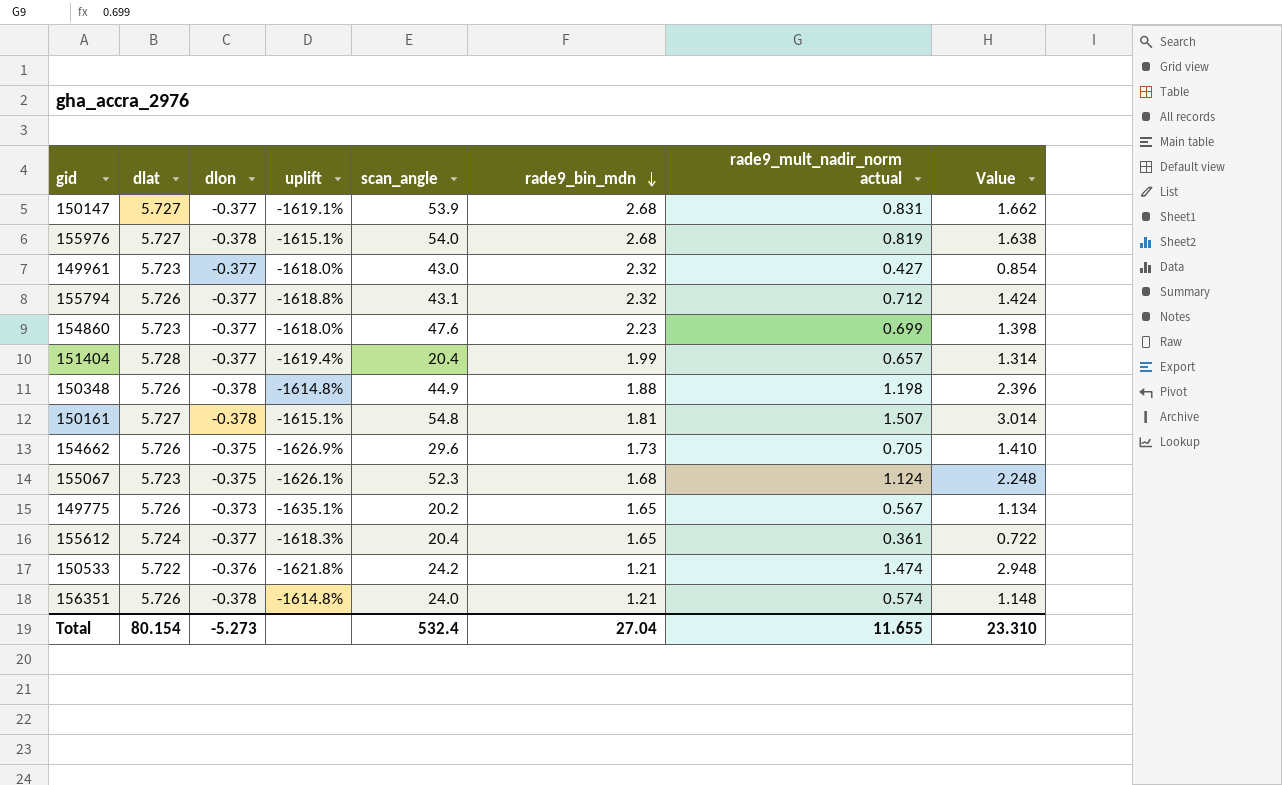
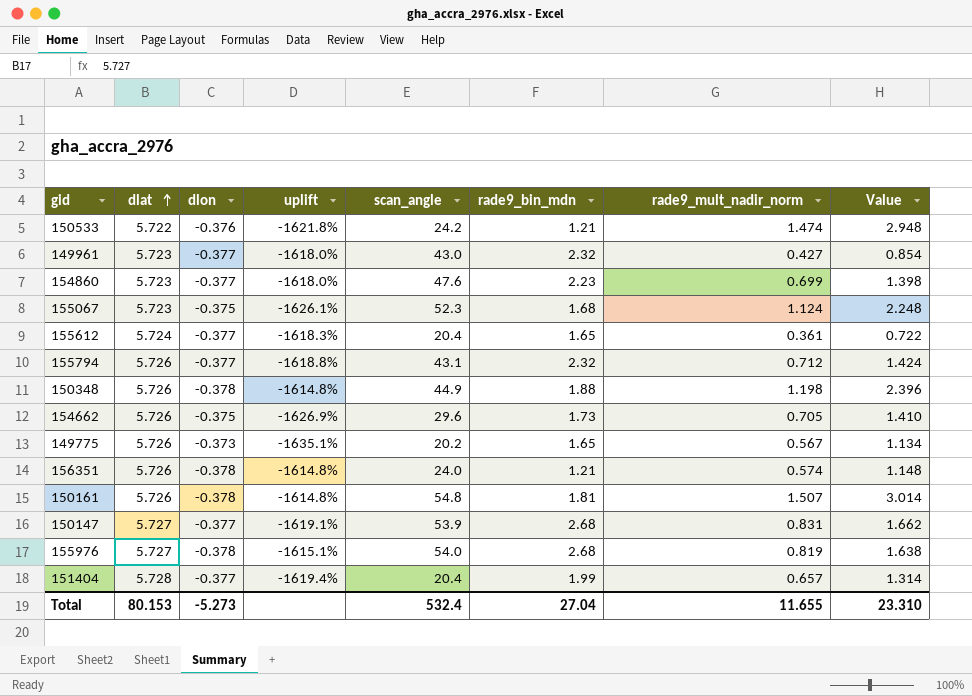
row order: rade9_bin_mdn descending -> dlat ascending
column name: rade9_mult_nadir_norm actual -> rade9_mult_nadir_norm
150161 | dlat: 5.727 -> 5.726
150161 | uplift: -1615.1% -> -1614.8%
Total | dlat: 80.154 -> 80.153

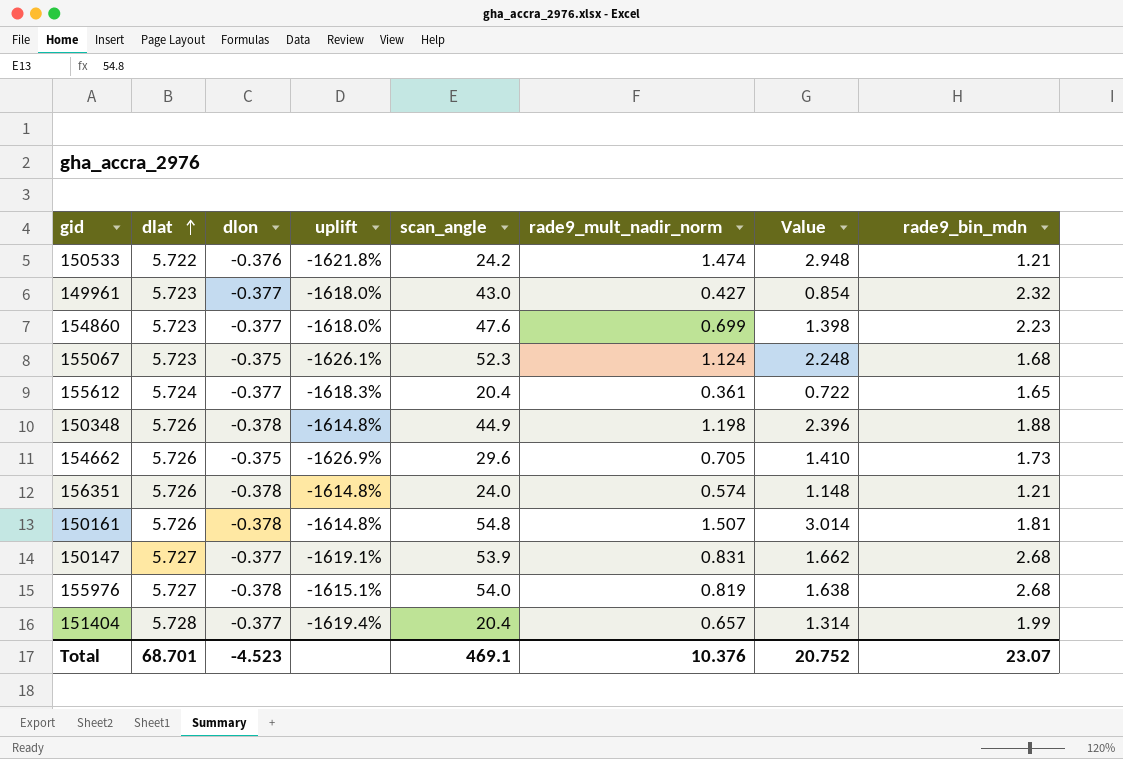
column rade9_bin_mdn | position: 6 -> 8
row 155794: 5.726 | -0.377 | -1618.8% | 43.1 | 2.32 | 0.712 | 1.424 -> none
row 149775: 5.726 | -0.373 | -1635.1% | 20.2 | 1.65 | 0.567 | 1.134 -> none
Total | dlat: 80.153 -> 68.701
Total | dlon: -5.273 -> -4.523
Total | scan_angle: 532.4 -> 469.1
Total | rade9_mult_nadir_norm: 11.655 -> 10.376
Total | Value: 23.310 -> 20.752
Total | rade9_bin_mdn: 27.04 -> 23.07

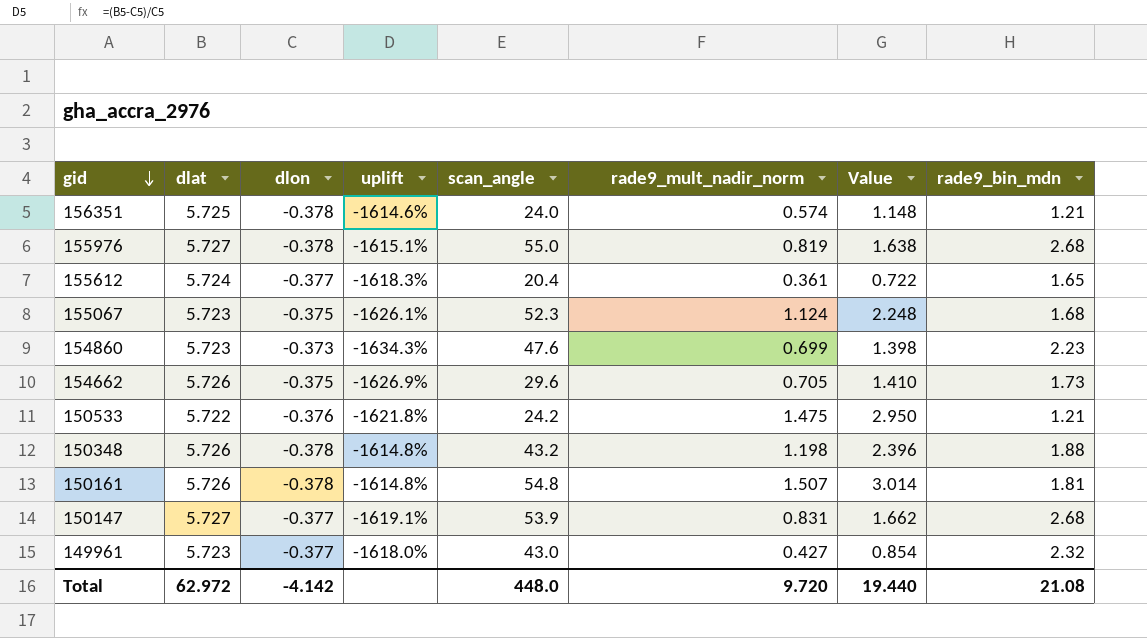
row order: dlat ascending -> gid descending
row 151404: 5.728 | -0.377 | -1619.4% | 20.4 | 0.657 | 1.314 | 1.99 -> none
156351 | dlat: 5.726 -> 5.725
156351 | uplift: -1614.8% -> -1614.6%
155976 | scan_angle: 54.0 -> 55.0
154860 | dlon: -0.377 -> -0.373
154860 | uplift: -1618.0% -> -1634.3%
150533 | rade9_mult_nadir_norm: 1.474 -> 1.475
150533 | Value: 2.948 -> 2.950
150348 | scan_angle: 44.9 -> 43.2
Total | dlat: 68.701 -> 62.972
Total | dlon: -4.523 -> -4.142
Total | scan_angle: 469.1 -> 448.0
Total | rade9_mult_nadir_norm: 10.376 -> 9.720
Total | Value: 20.752 -> 19.440
Total | rade9_bin_mdn: 23.07 -> 21.08

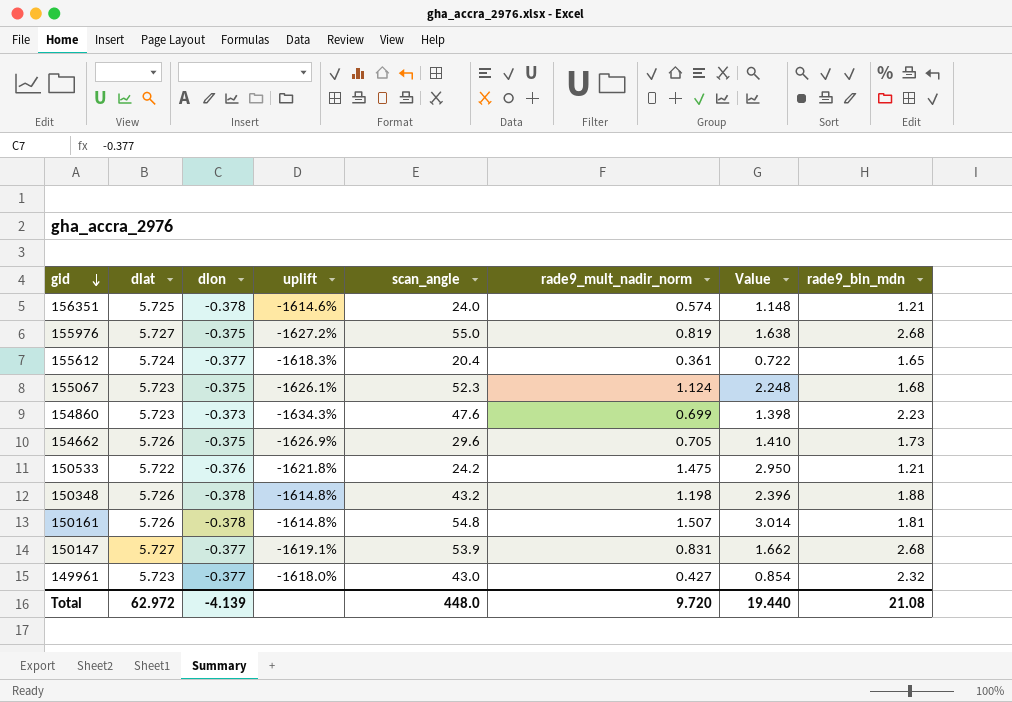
155976 | dlon: -0.378 -> -0.375
155976 | uplift: -1615.1% -> -1627.2%
Total | dlon: -4.142 -> -4.139

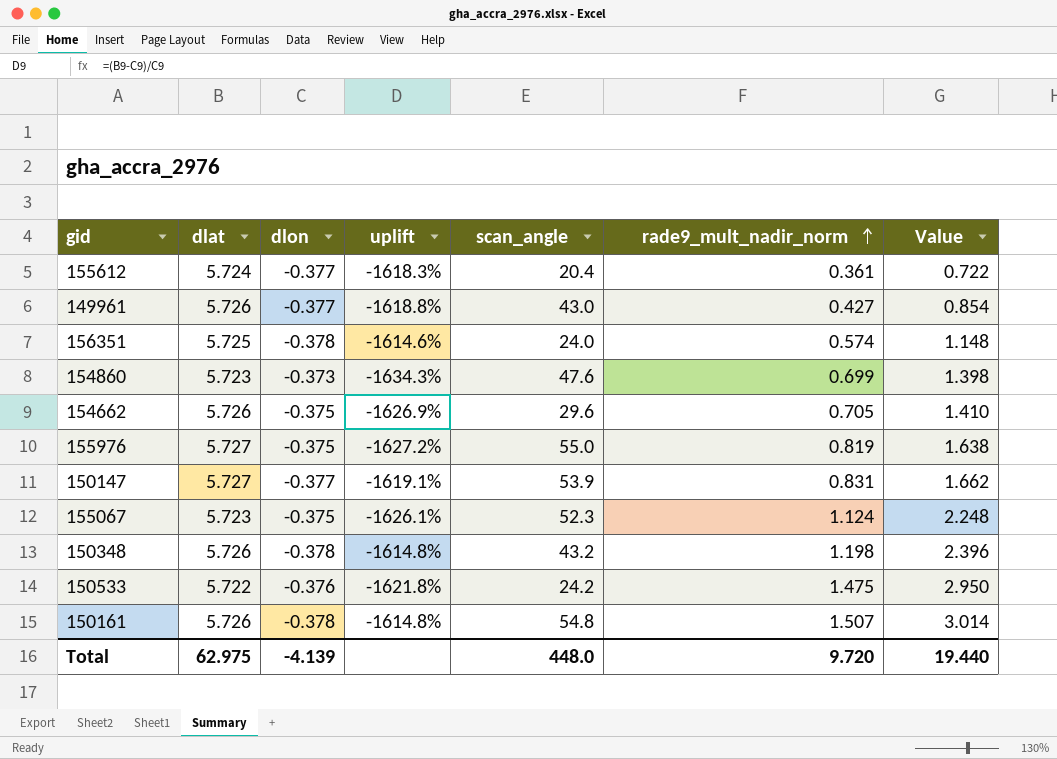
row order: gid descending -> rade9_mult_nadir_norm ascending
column rade9_bin_mdn | position: 8 -> none
149961 | dlat: 5.723 -> 5.726
149961 | uplift: -1618.0% -> -1618.8%
Total | dlat: 62.972 -> 62.975

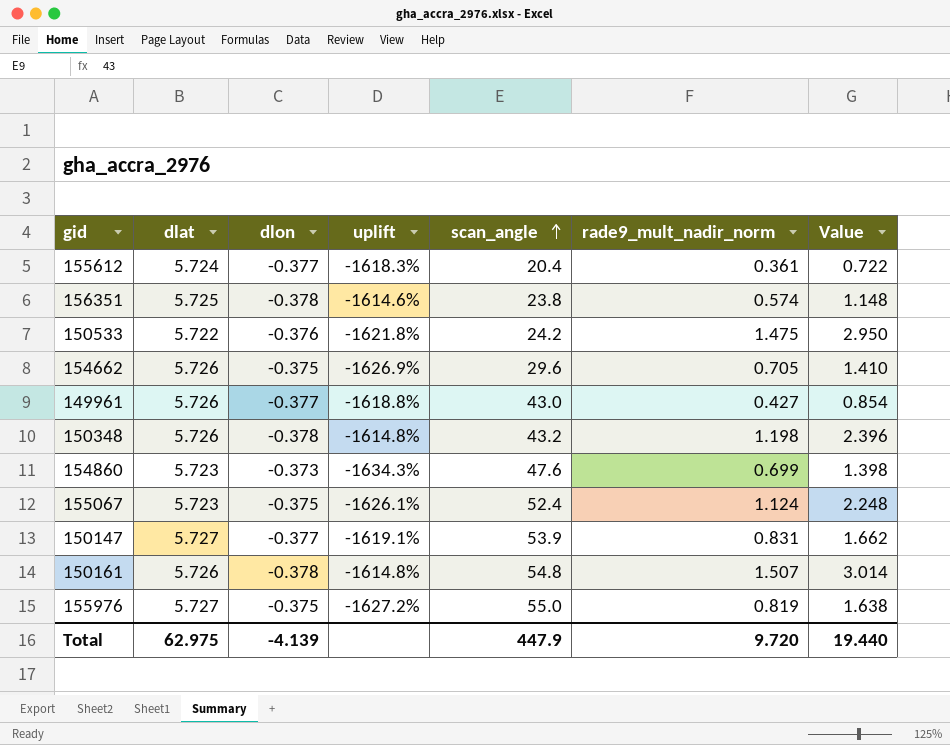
row order: rade9_mult_nadir_norm ascending -> scan_angle ascending
156351 | scan_angle: 24.0 -> 23.8
155067 | scan_angle: 52.3 -> 52.4
Total | scan_angle: 448.0 -> 447.9

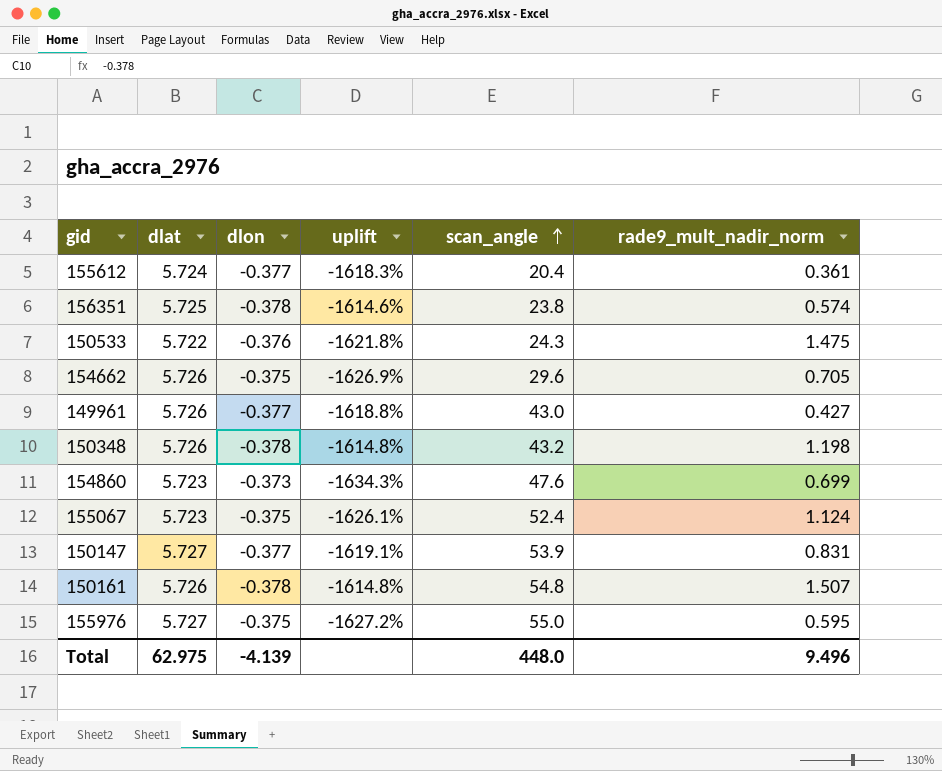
column Value | formula: [rade9_mult_nadir_norm] * 2 -> none
150533 | scan_angle: 24.2 -> 24.3
155976 | rade9_mult_nadir_norm: 0.819 -> 0.595
Total | scan_angle: 447.9 -> 448.0
Total | rade9_mult_nadir_norm: 9.720 -> 9.496

